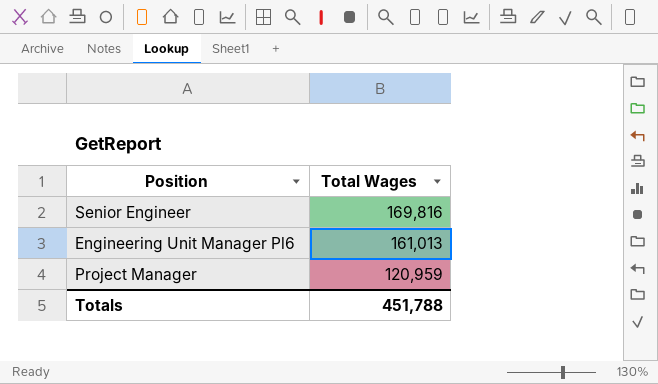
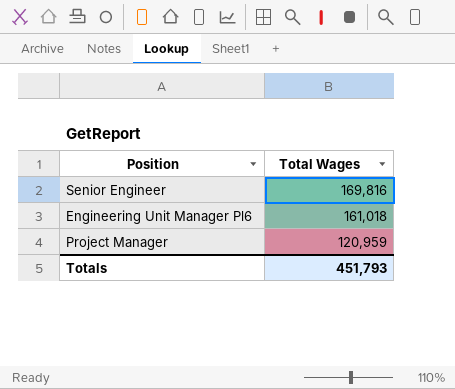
Engineering Unit Manager Pl6 | Total Wages: 161,013 -> 161,018
Totals | Total Wages: 451,788 -> 451,793

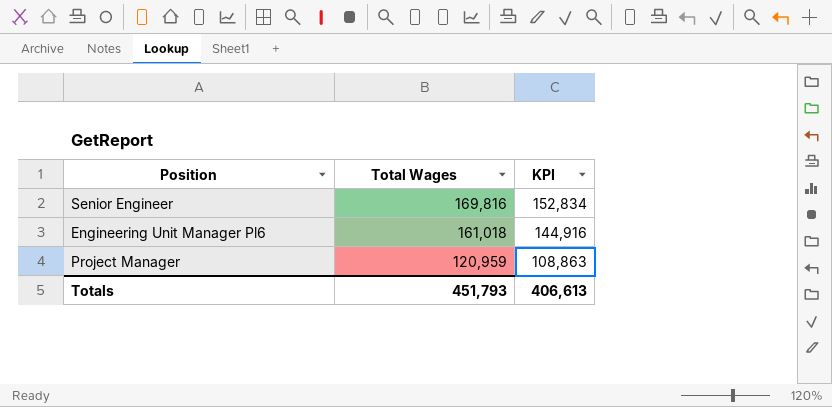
column KPI | formula: none -> [Total Wages] * 0.9

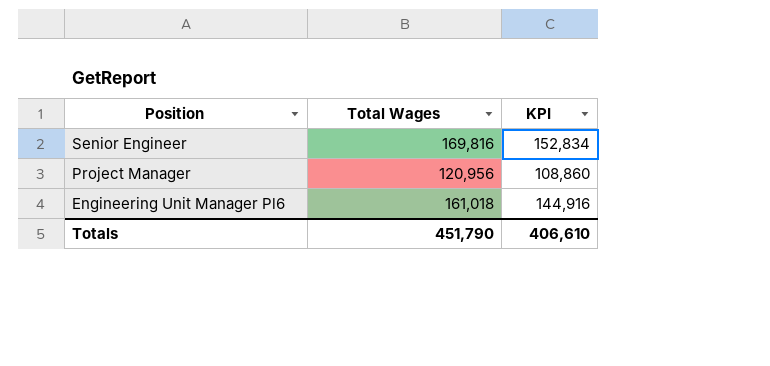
row order: Total Wages descending -> Position descending
Project Manager | Total Wages: 120,959 -> 120,956
Project Manager | KPI: 108,863 -> 108,860
Totals | Total Wages: 451,793 -> 451,790
Totals | KPI: 406,613 -> 406,610

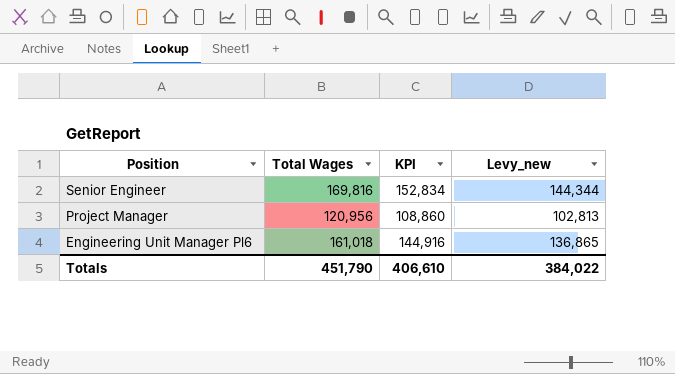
column Levy_new | formula: none -> [Total Wages] * 0.85

